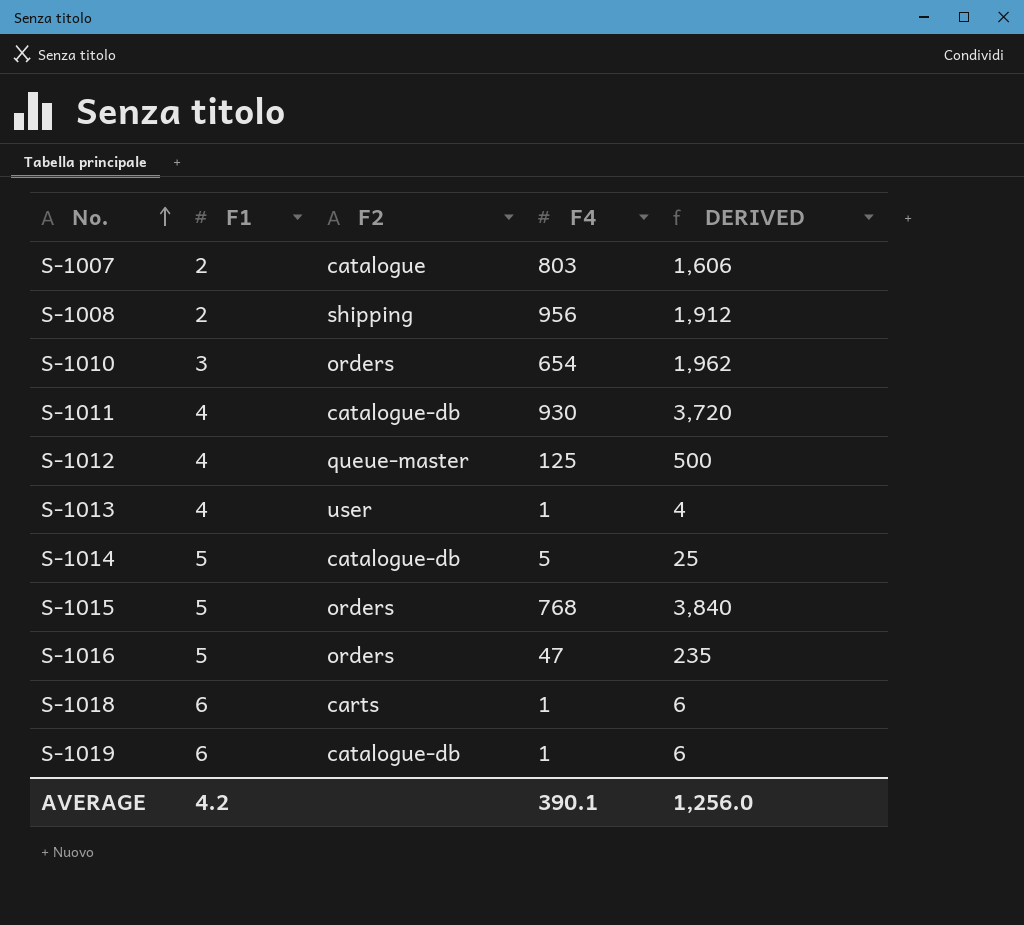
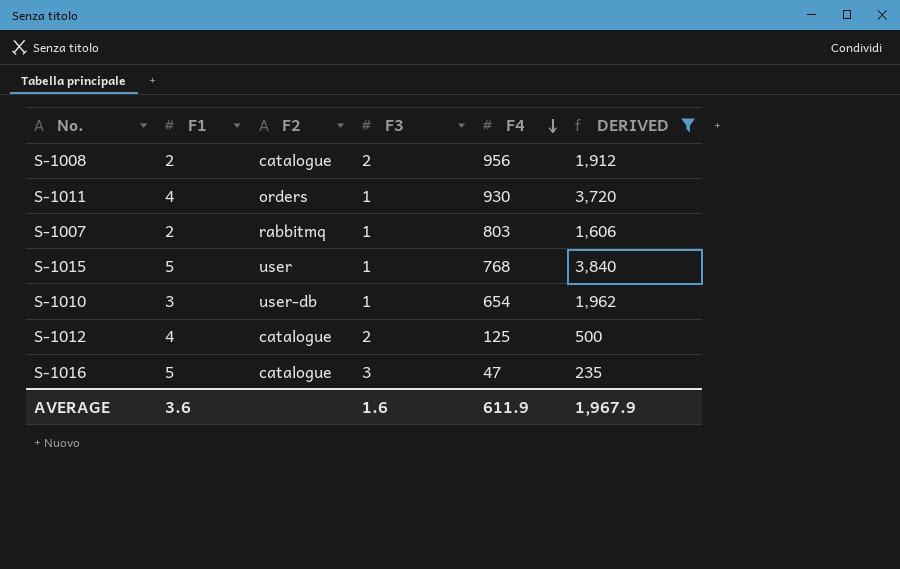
filter: none -> DERIVED >= 235
row order: No. ascending -> F4 descending
column F3 | position: none -> 4
S-1008 | F2: shipping -> catalogue
S-1011 | F2: catalogue-db -> orders
S-1007 | F2: catalogue -> rabbitmq
S-1015 | F2: orders -> user
S-1010 | F2: orders -> user-db
S-1012 | F2: queue-master -> catalogue
S-1016 | F2: orders -> catalogue
AVERAGE | F1: 4.2 -> 3.6
AVERAGE | F4: 390.1 -> 611.9
AVERAGE | DERIVED: 1,256.0 -> 1,967.9

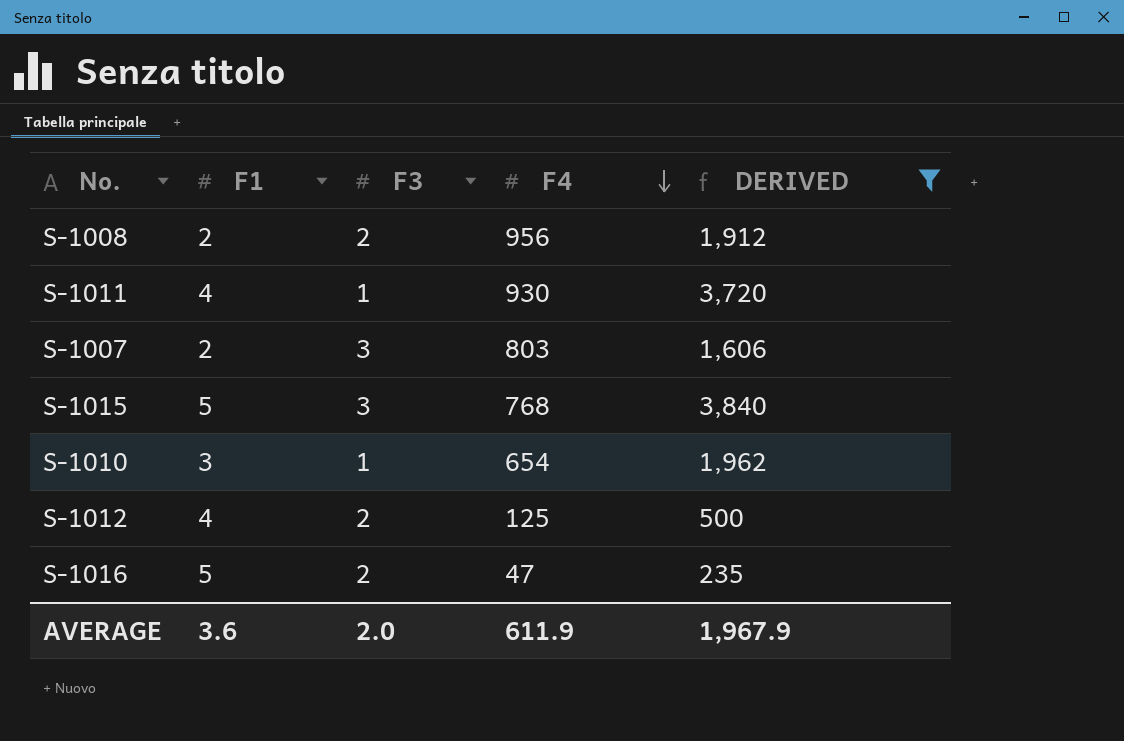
column F2 | position: 3 -> none
S-1007 | F3: 1 -> 3
S-1015 | F3: 1 -> 3
S-1016 | F3: 3 -> 2
AVERAGE | F3: 1.6 -> 2.0

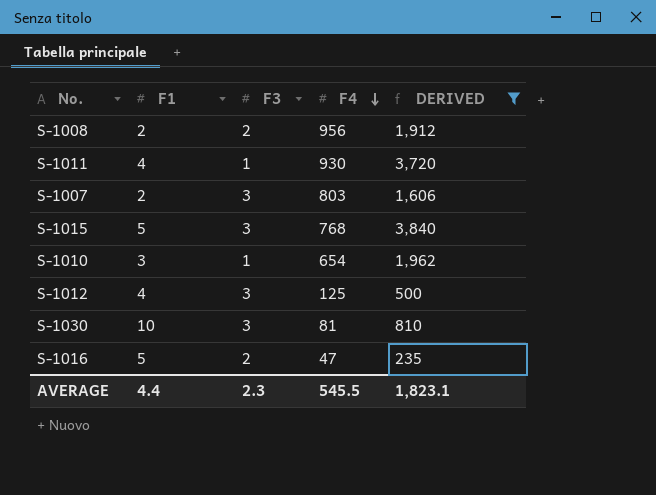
S-1012 | F3: 2 -> 3
row S-1030: none -> 10 | 3 | 81 | 810
AVERAGE | F1: 3.6 -> 4.4
AVERAGE | F3: 2.0 -> 2.3
AVERAGE | F4: 611.9 -> 545.5
AVERAGE | DERIVED: 1,967.9 -> 1,823.1

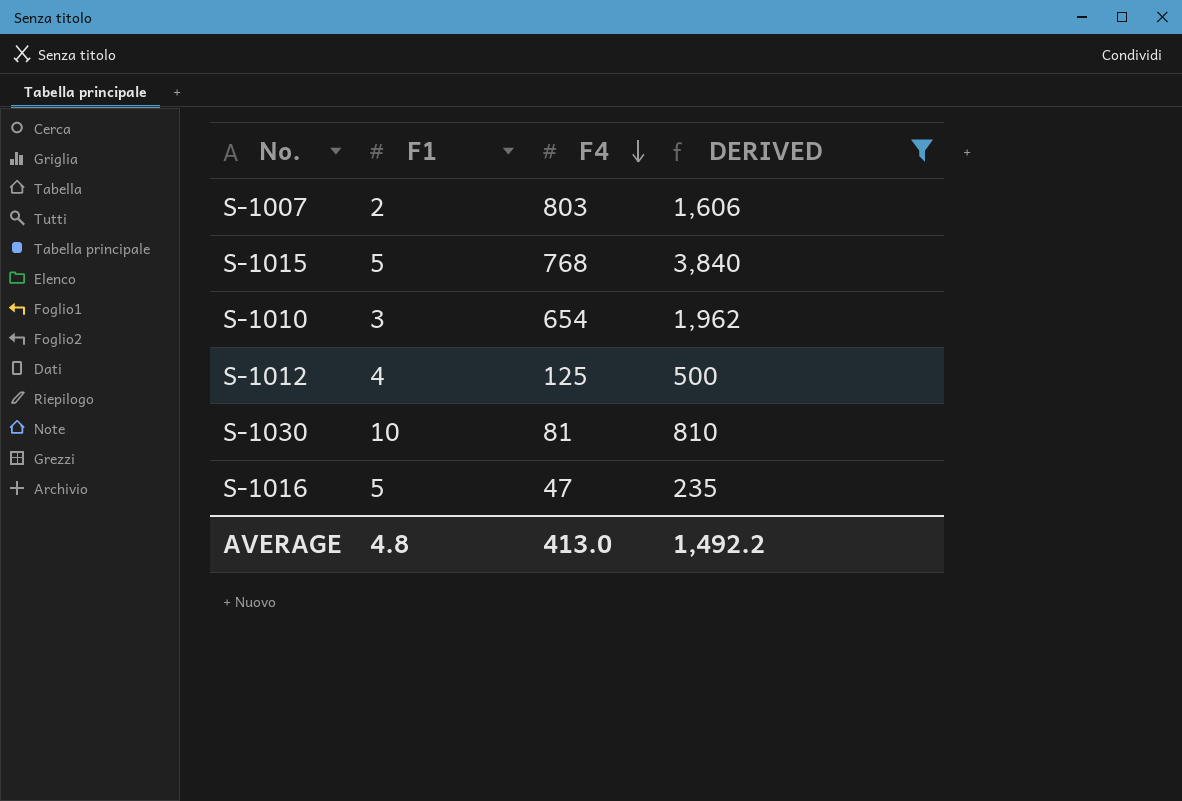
column F3 | position: 3 -> none
row S-1008: 2 | 2 | 956 | 1,912 -> none
row S-1011: 4 | 1 | 930 | 3,720 -> none
AVERAGE | F1: 4.4 -> 4.8
AVERAGE | F4: 545.5 -> 413.0
AVERAGE | DERIVED: 1,823.1 -> 1,492.2

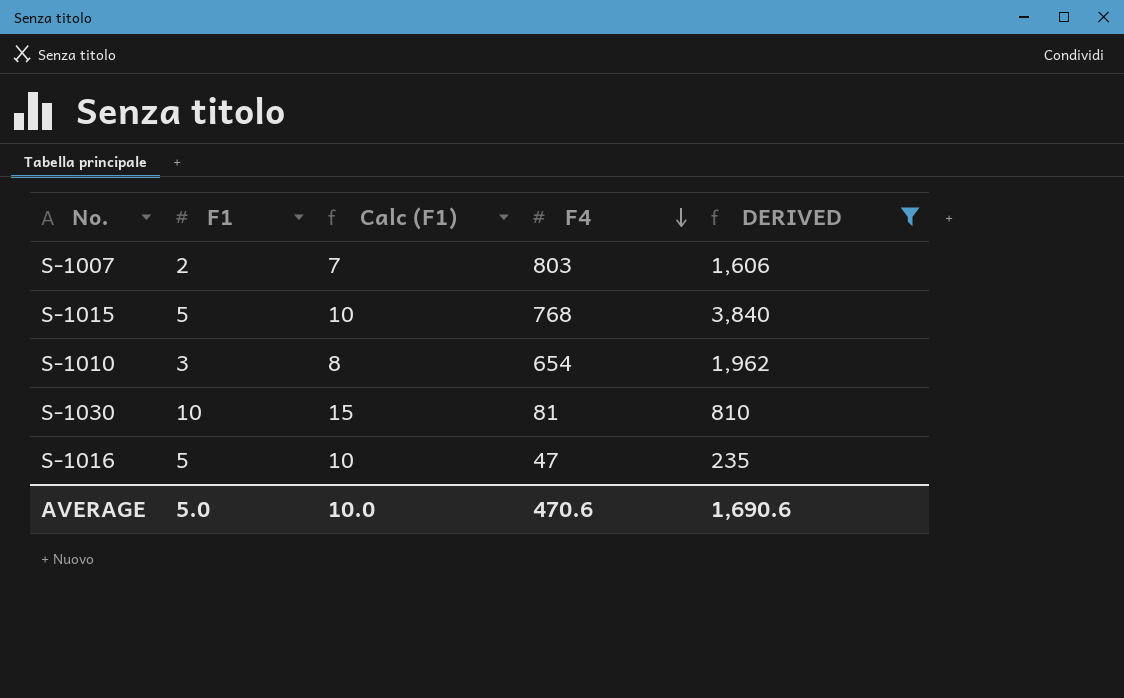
column Calc (F1) | formula: none -> [F1] + 5
row S-1012: 4 | 125 | 500 -> none
AVERAGE | F1: 4.8 -> 5.0
AVERAGE | F4: 413.0 -> 470.6
AVERAGE | DERIVED: 1,492.2 -> 1,690.6

